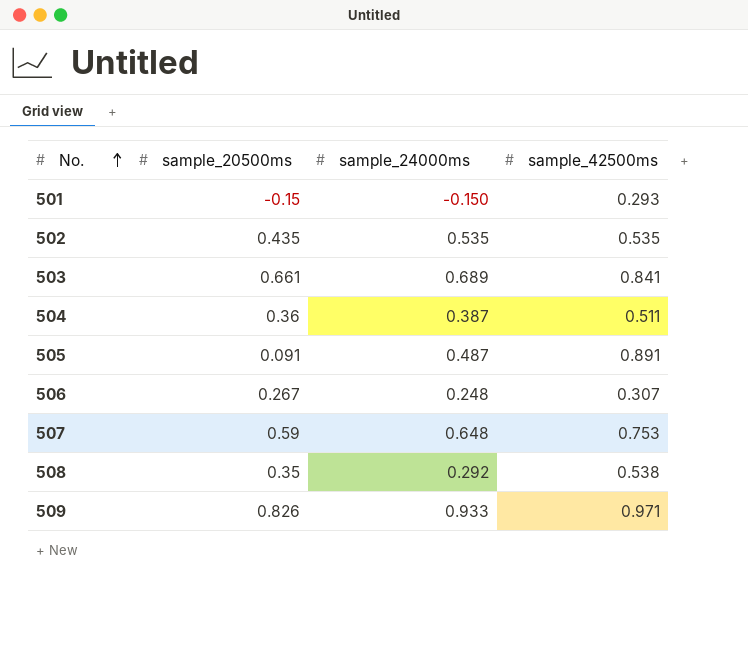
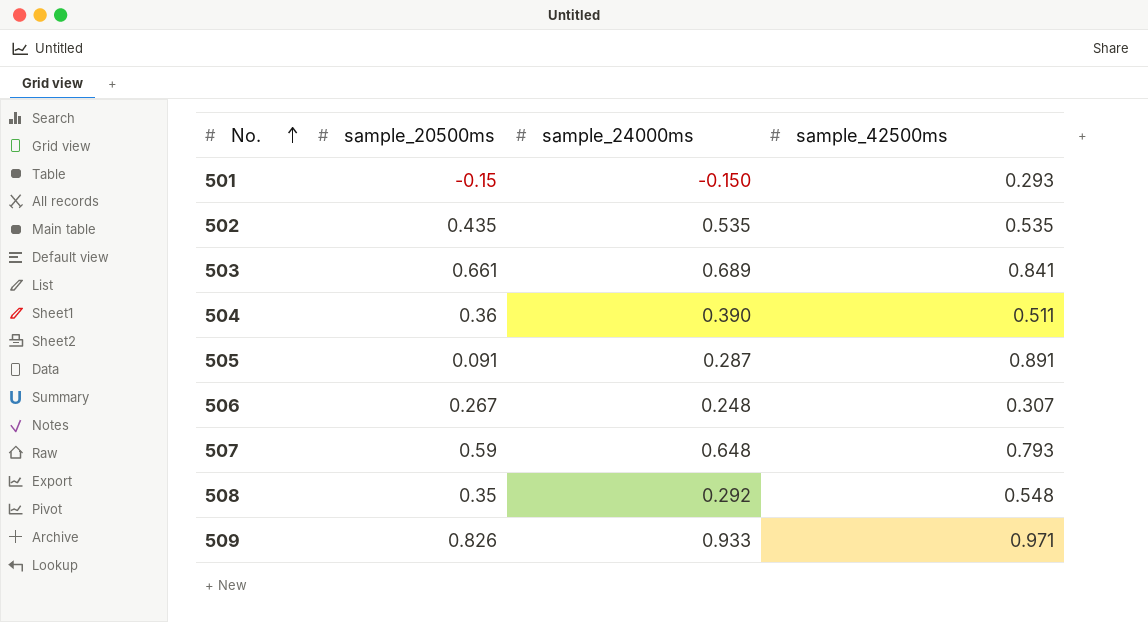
504 | sample_24000ms: 0.387 -> 0.390
505 | sample_24000ms: 0.487 -> 0.287
507 | sample_42500ms: 0.753 -> 0.793
508 | sample_42500ms: 0.538 -> 0.548

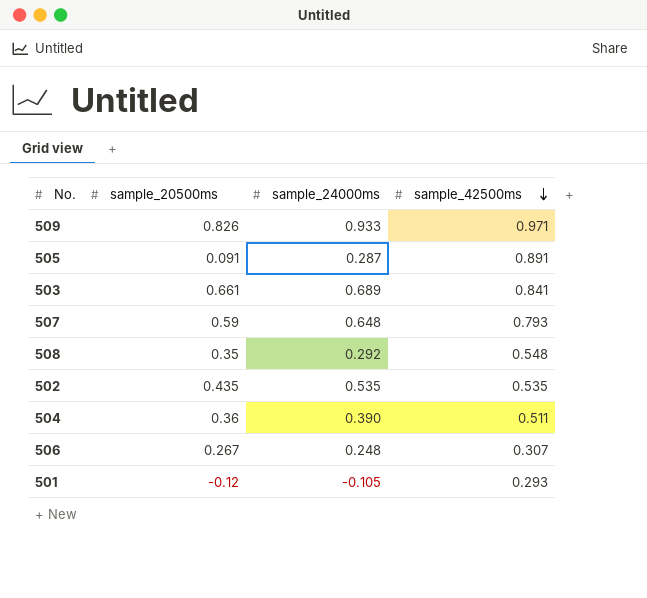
row order: No. ascending -> sample_42500ms descending
501 | sample_20500ms: -0.15 -> -0.12
501 | sample_24000ms: -0.150 -> -0.105

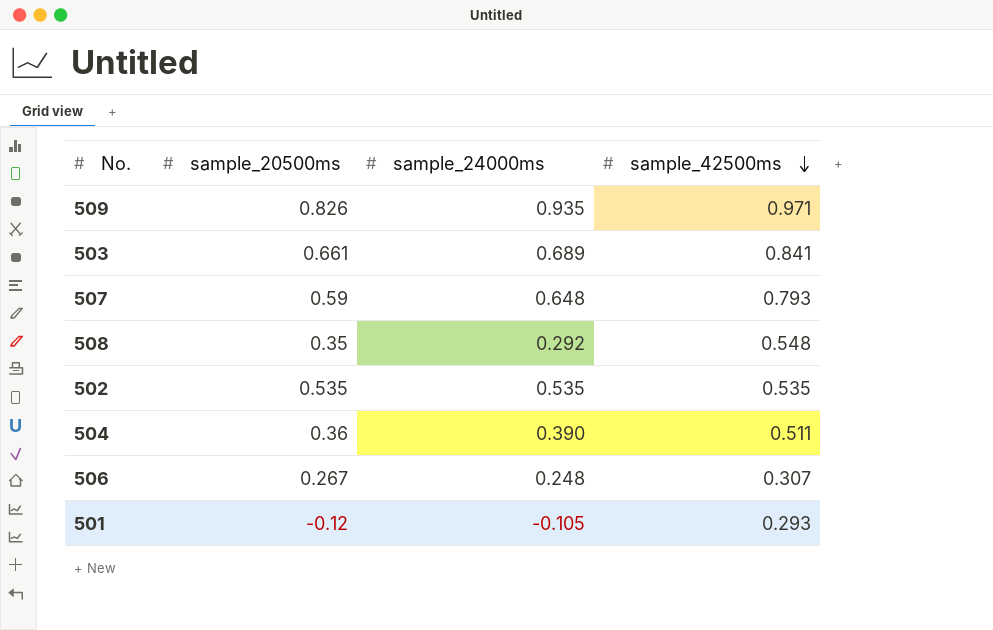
row 505: 0.091 | 0.287 | 0.891 -> none
509 | sample_24000ms: 0.933 -> 0.935
502 | sample_20500ms: 0.435 -> 0.535

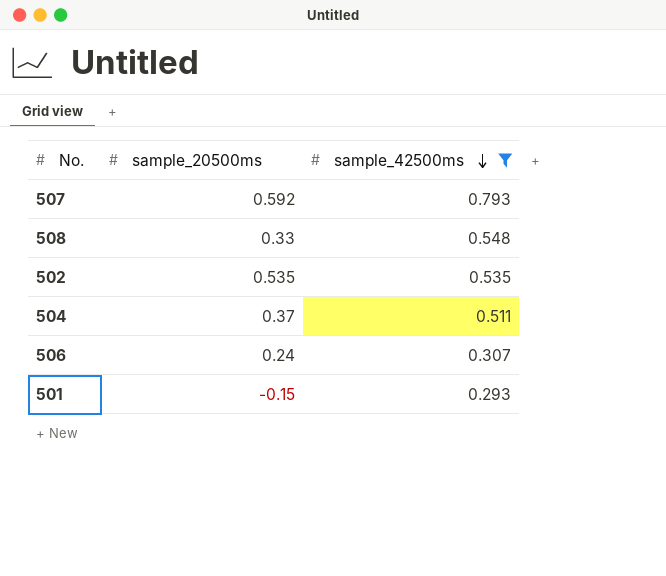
filter: none -> sample_42500ms <= 0.793
column sample_24000ms | position: 3 -> none
507 | sample_20500ms: 0.59 -> 0.592
508 | sample_20500ms: 0.35 -> 0.33
504 | sample_20500ms: 0.36 -> 0.37
506 | sample_20500ms: 0.267 -> 0.24
501 | sample_20500ms: -0.12 -> -0.15

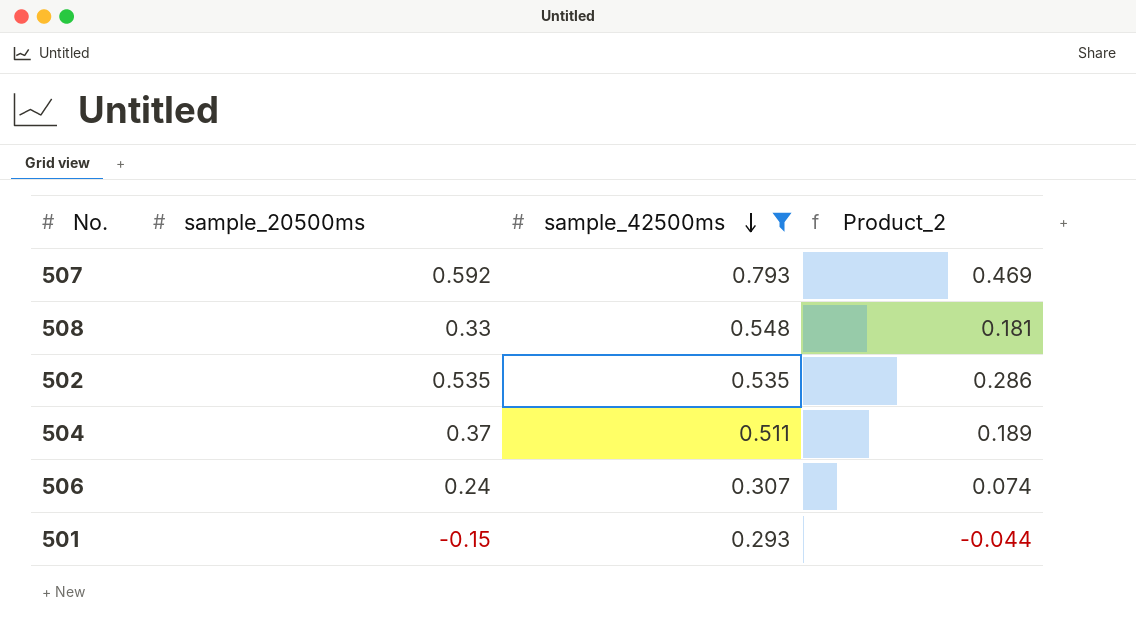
column Product_2 | formula: none -> [sample_20500ms] * [sample_42500ms]

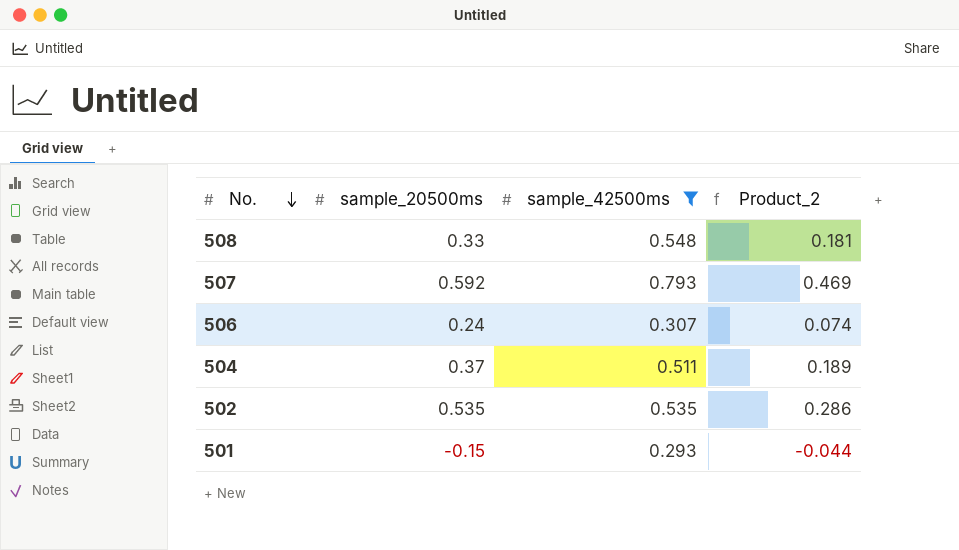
row order: sample_42500ms descending -> No. descending

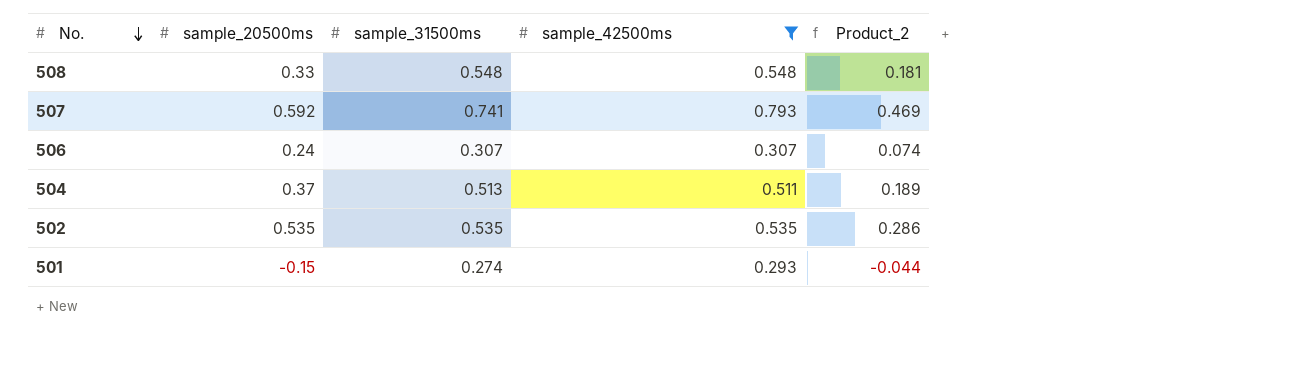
column sample_31500ms | position: none -> 3

